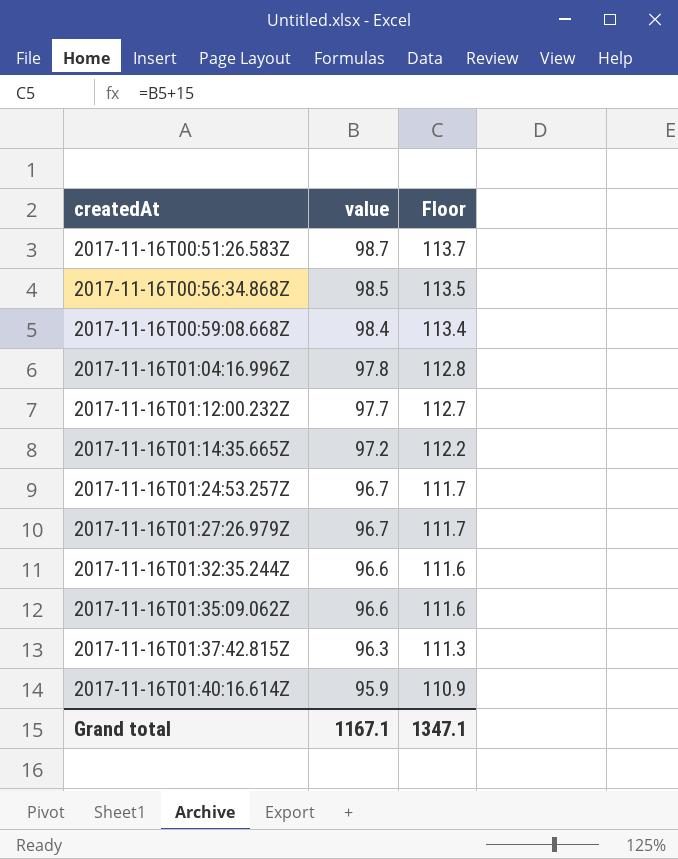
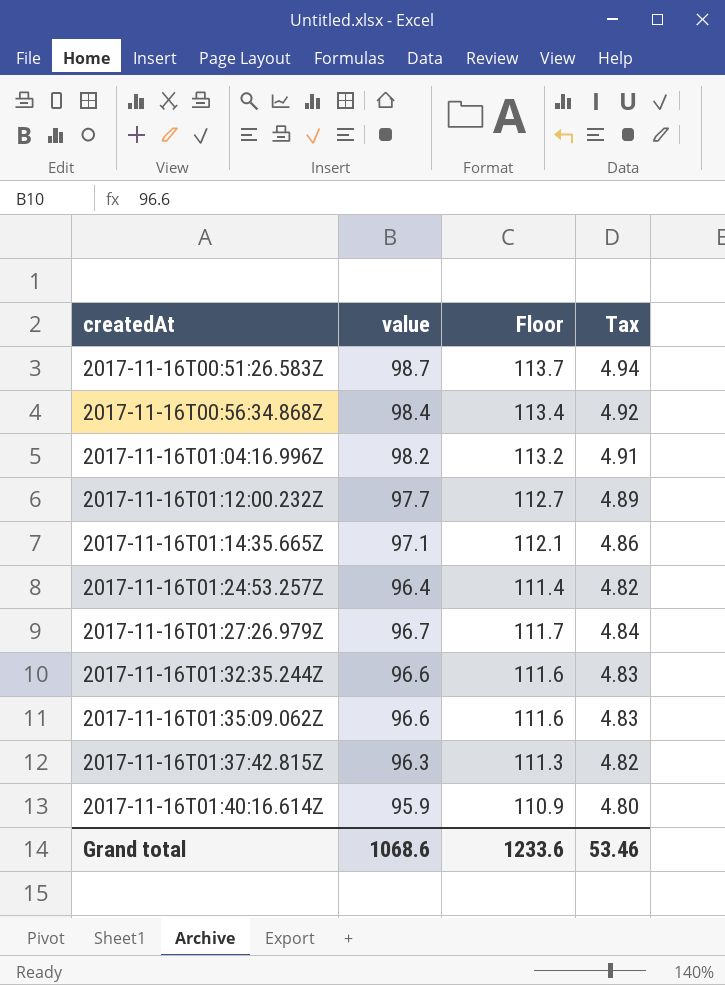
column Tax | formula: none -> [value] * 0.05
row 2017-11-16T00:59:08.668Z: 98.4 | 113.4 -> none
2017-11-16T00:56:34.868Z | value: 98.5 -> 98.4
2017-11-16T00:56:34.868Z | Floor: 113.5 -> 113.4
2017-11-16T01:04:16.996Z | value: 97.8 -> 98.2
2017-11-16T01:04:16.996Z | Floor: 112.8 -> 113.2
2017-11-16T01:14:35.665Z | value: 97.2 -> 97.1
2017-11-16T01:14:35.665Z | Floor: 112.2 -> 112.1
2017-11-16T01:24:53.257Z | value: 96.7 -> 96.4
2017-11-16T01:24:53.257Z | Floor: 111.7 -> 111.4
Grand total | value: 1167.1 -> 1068.6
Grand total | Floor: 1347.1 -> 1233.6

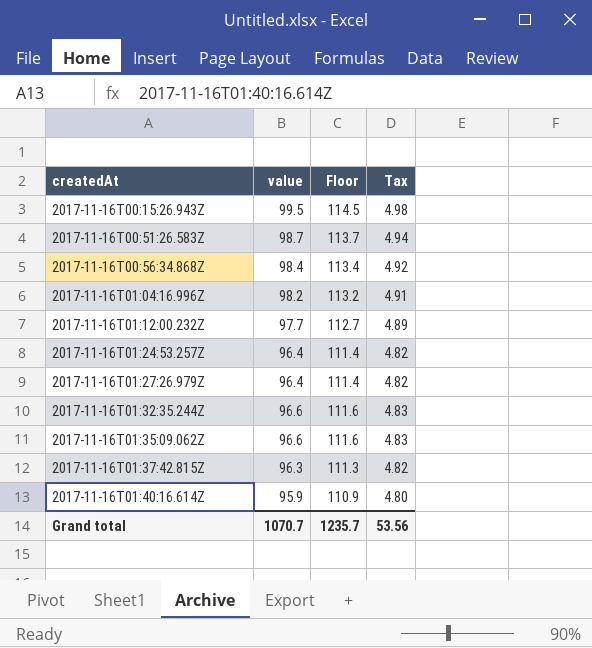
row 2017-11-16T01:14:35.665Z: 97.1 | 112.1 | 4.86 -> none
row 2017-11-16T00:15:26.943Z: none -> 99.5 | 114.5 | 4.98
2017-11-16T01:27:26.979Z | value: 96.7 -> 96.4
2017-11-16T01:27:26.979Z | Floor: 111.7 -> 111.4
2017-11-16T01:27:26.979Z | Tax: 4.84 -> 4.82
Grand total | value: 1068.6 -> 1070.7
Grand total | Floor: 1233.6 -> 1235.7
Grand total | Tax: 53.46 -> 53.56

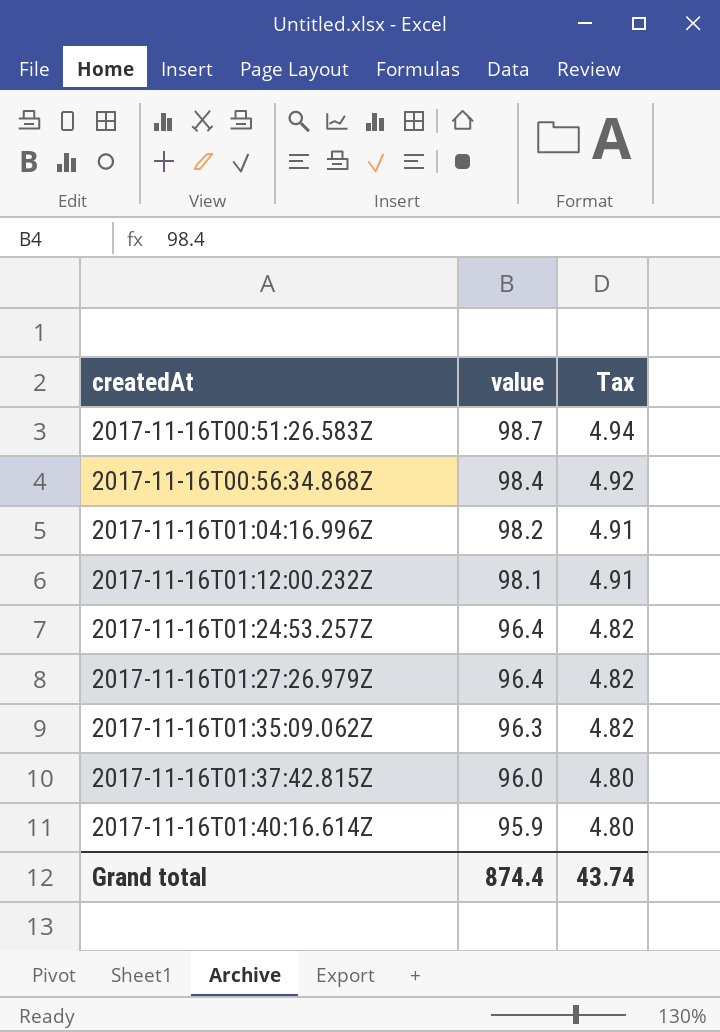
column Floor | formula: [value] + 15 -> none
row 2017-11-16T00:15:26.943Z: 99.5 | 114.5 | 4.98 -> none
row 2017-11-16T01:32:35.244Z: 96.6 | 111.6 | 4.83 -> none
2017-11-16T01:12:00.232Z | value: 97.7 -> 98.1
2017-11-16T01:12:00.232Z | Tax: 4.89 -> 4.91
2017-11-16T01:35:09.062Z | value: 96.6 -> 96.3
2017-11-16T01:35:09.062Z | Tax: 4.83 -> 4.82
2017-11-16T01:37:42.815Z | value: 96.3 -> 96.0
2017-11-16T01:37:42.815Z | Tax: 4.82 -> 4.80
Grand total | value: 1070.7 -> 874.4
Grand total | Tax: 53.56 -> 43.74

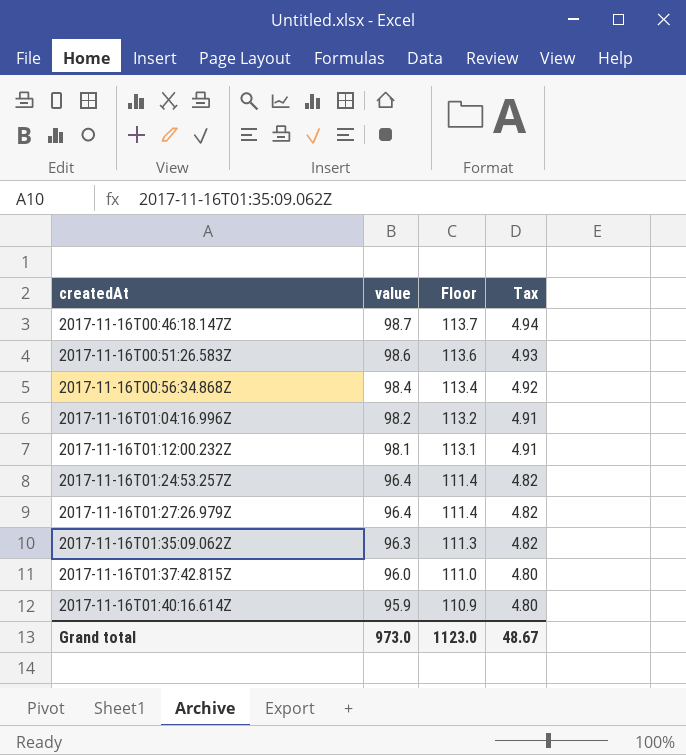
column Floor | formula: none -> [value] + 15
row 2017-11-16T00:46:18.147Z: none -> 98.7 | 113.7 | 4.94
2017-11-16T00:51:26.583Z | value: 98.7 -> 98.6
2017-11-16T00:51:26.583Z | Tax: 4.94 -> 4.93
Grand total | value: 874.4 -> 973.0
Grand total | Tax: 43.74 -> 48.67

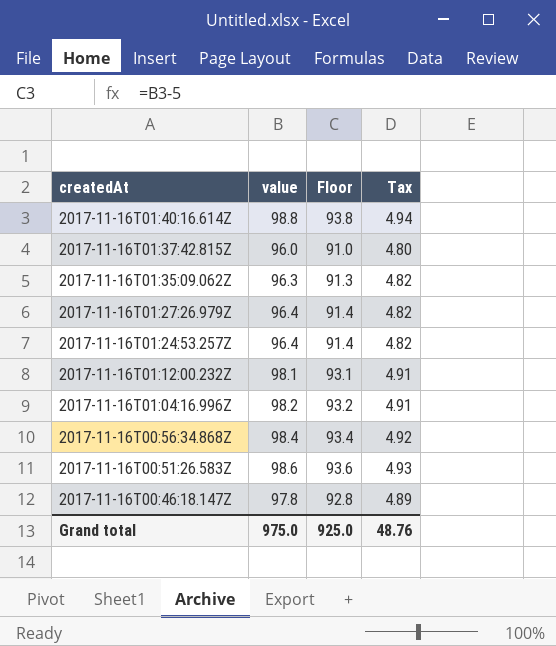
row order: createdAt ascending -> createdAt descending
column Floor | formula: [value] + 15 -> [value] - 5
2017-11-16T01:40:16.614Z | value: 95.9 -> 98.8
2017-11-16T01:40:16.614Z | Tax: 4.80 -> 4.94
2017-11-16T00:46:18.147Z | value: 98.7 -> 97.8
2017-11-16T00:46:18.147Z | Tax: 4.94 -> 4.89
Grand total | value: 973.0 -> 975.0
Grand total | Floor: 1123.0 -> 925.0
Grand total | Tax: 48.67 -> 48.76

